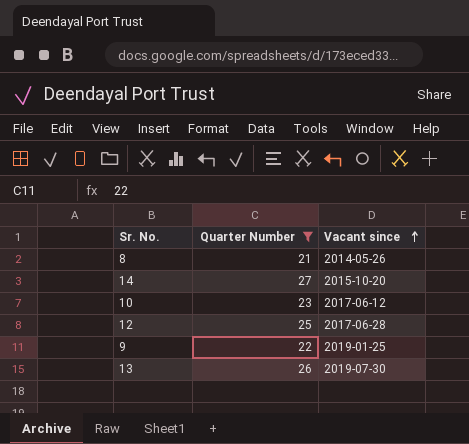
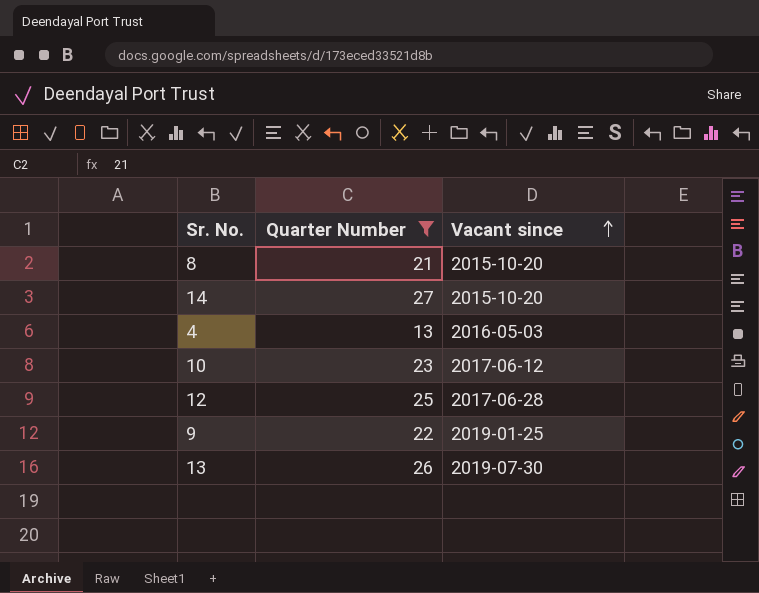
8 | Vacant since: 2014-05-26 -> 2015-10-20
row 4: none -> 13 | 2016-05-03

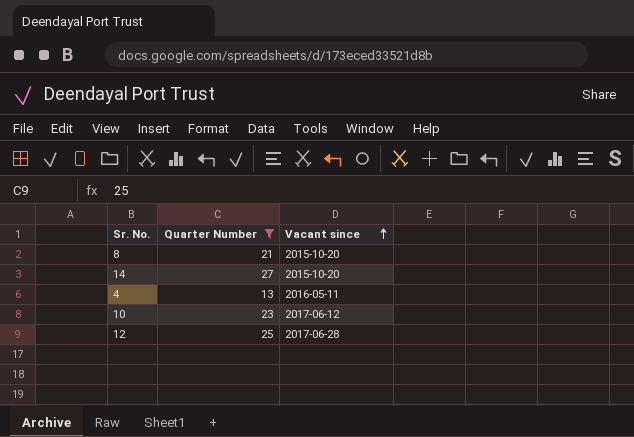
row 9: 22 | 2019-01-25 -> none
row 13: 26 | 2019-07-30 -> none
4 | Vacant since: 2016-05-03 -> 2016-05-11

